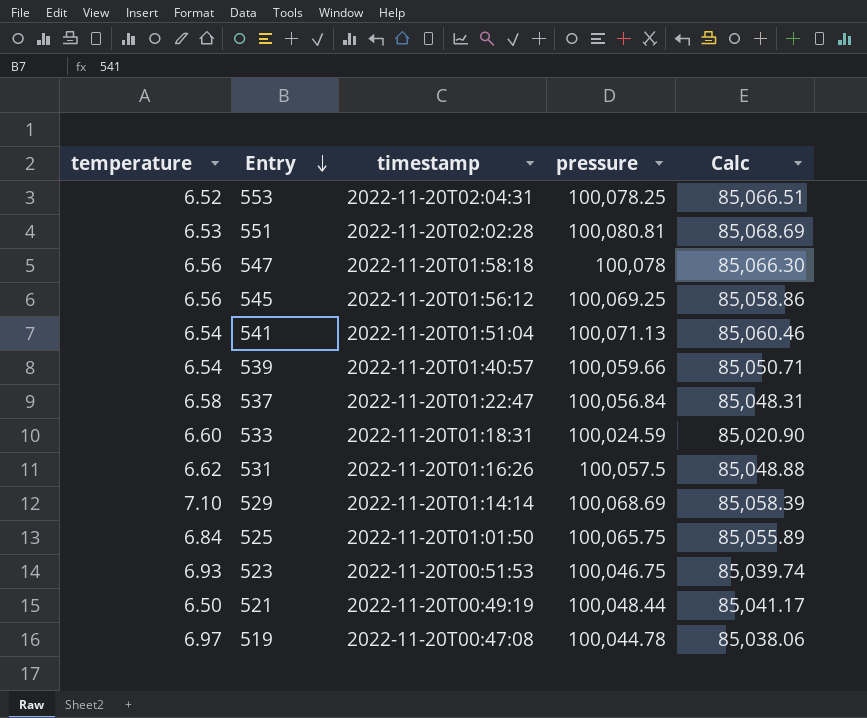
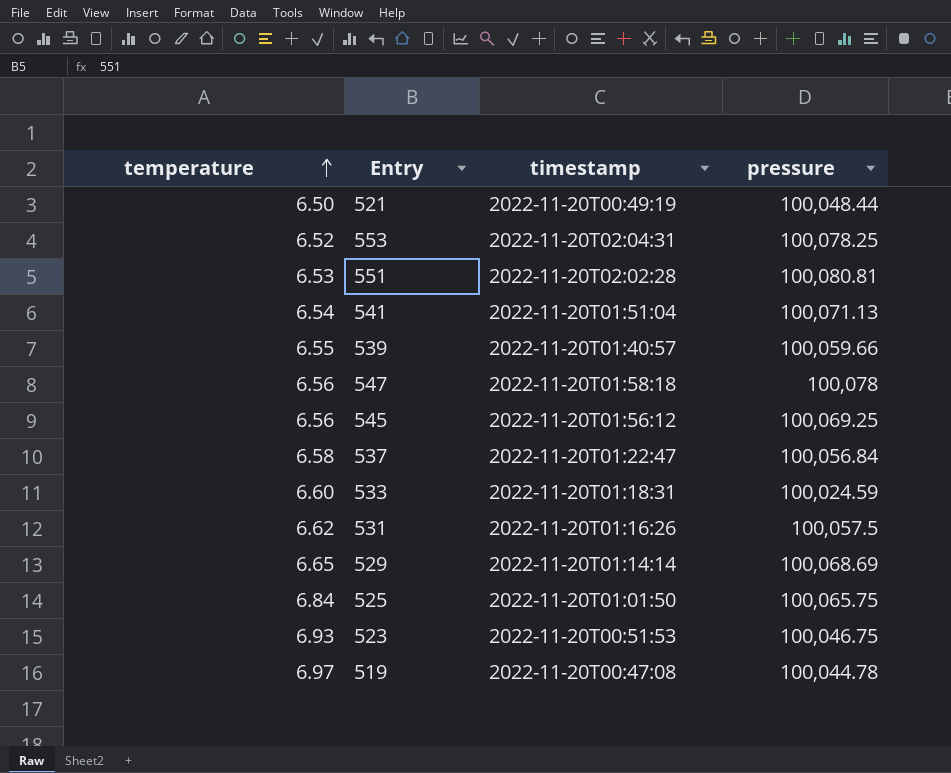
row order: Entry descending -> temperature ascending
column Calc | formula: [pressure] * 0.85 -> none
539 | temperature: 6.54 -> 6.55
529 | temperature: 7.10 -> 6.65

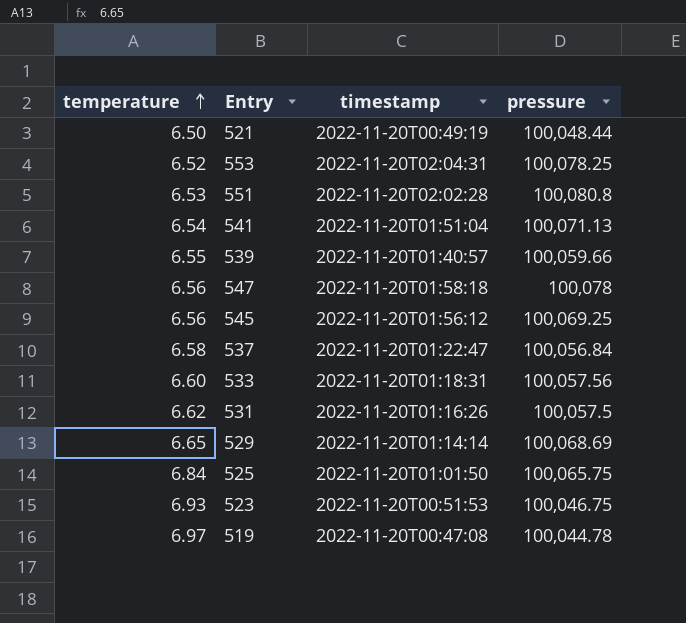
551 | pressure: 100,080.81 -> 100,080.8
533 | pressure: 100,024.59 -> 100,057.56

